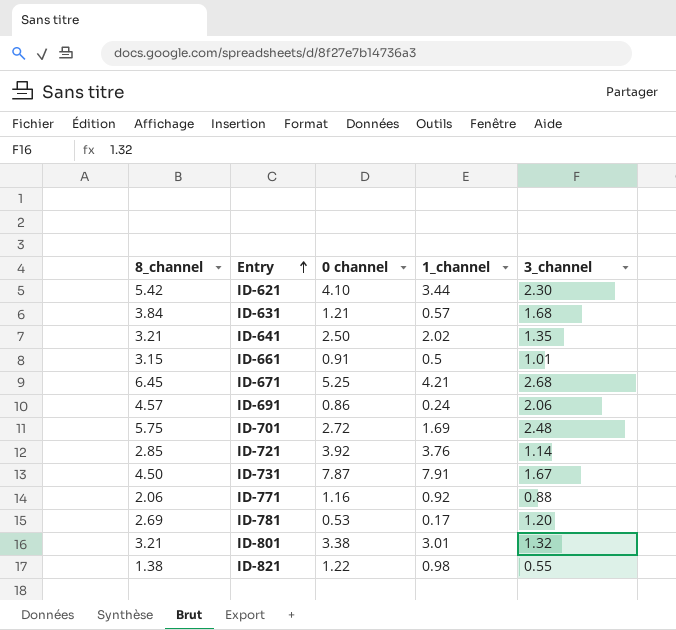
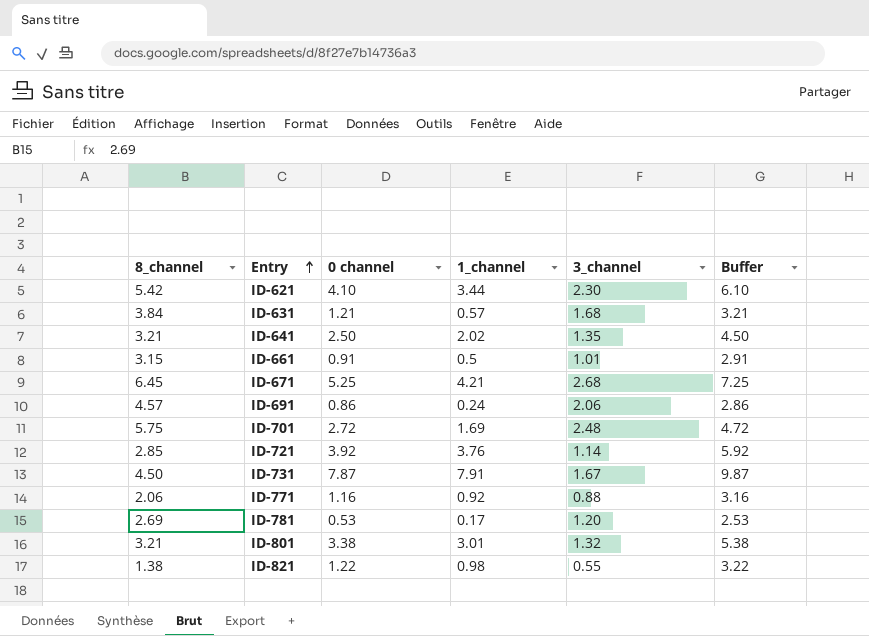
column Buffer | formula: none -> [0 channel] + 2

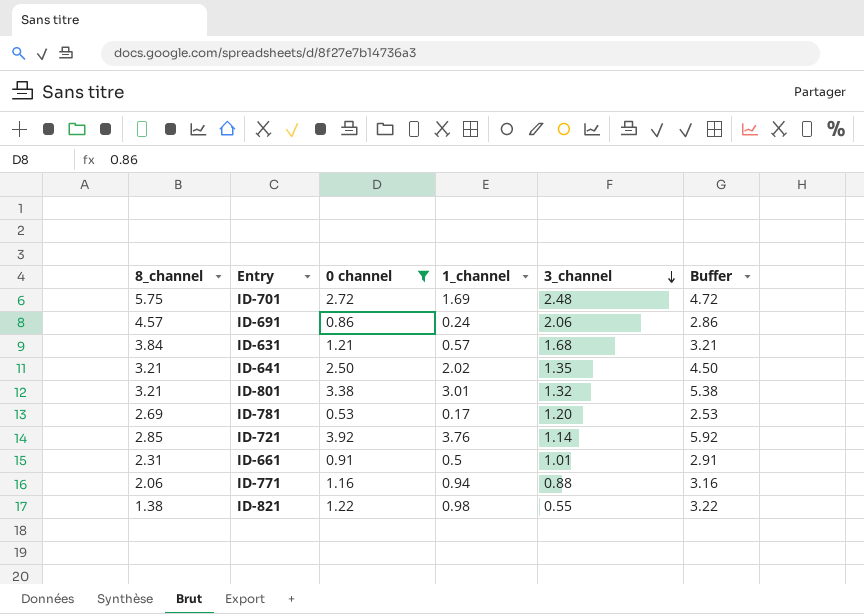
filter: none -> 0 channel <= 3.92
row order: Entry ascending -> 3_channel descending
ID-661 | 8_channel: 3.15 -> 2.31
ID-771 | 1_channel: 0.92 -> 0.94

